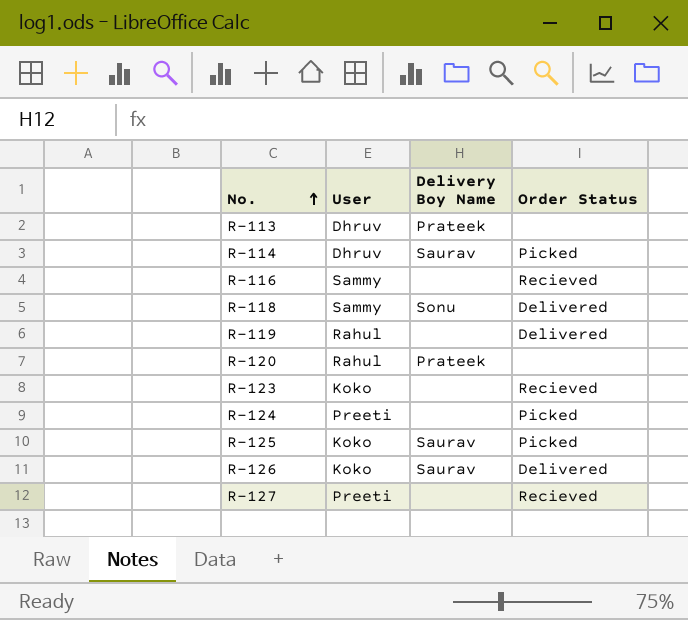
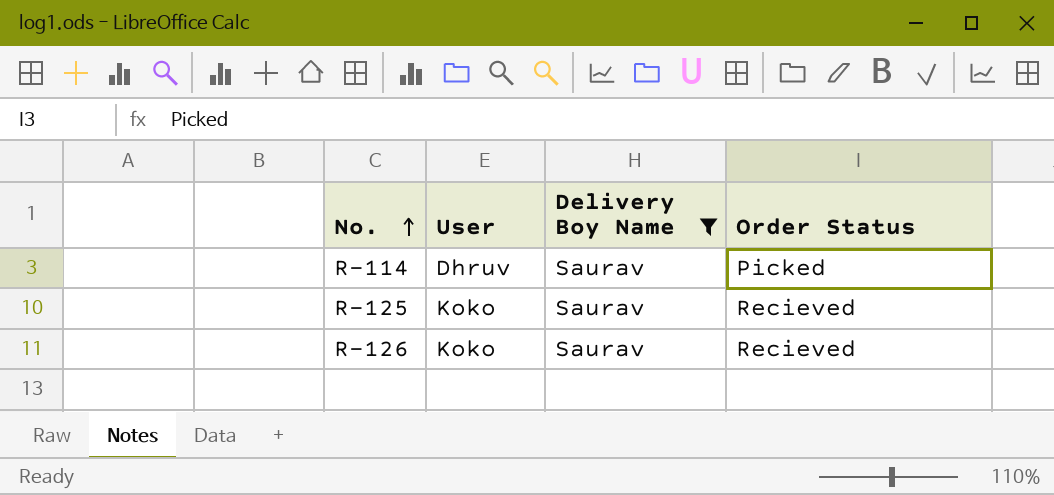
filter: none -> Delivery Boy Name = Saurav
R-125 | Order Status: Picked -> Recieved
R-126 | Order Status: Delivered -> Recieved

